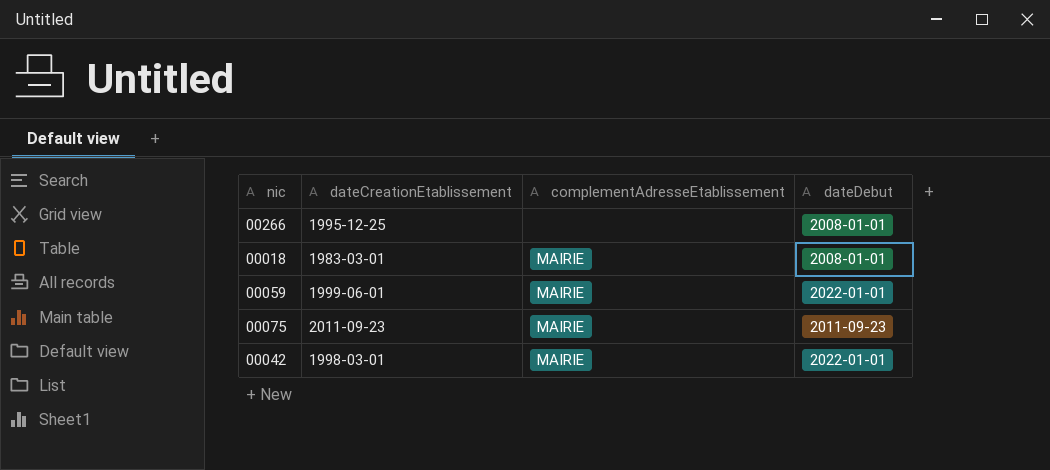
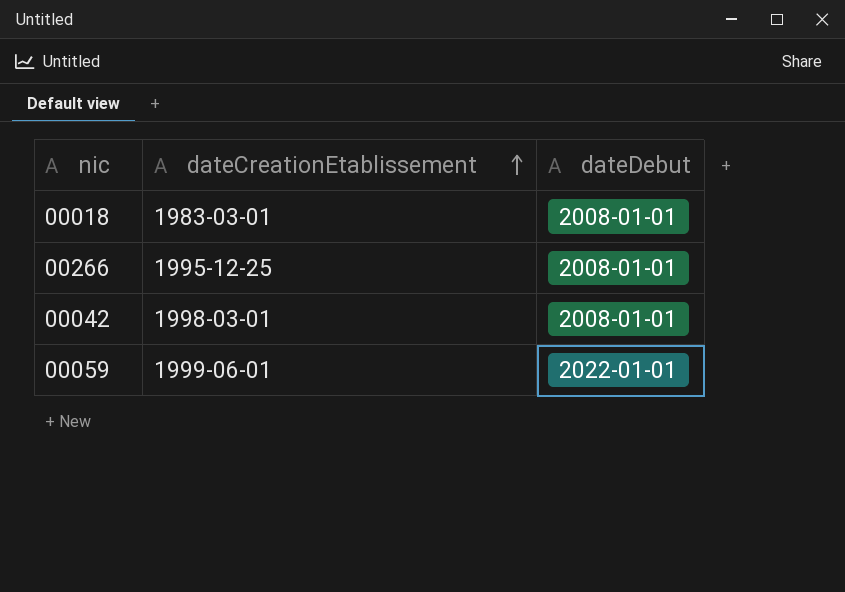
row order: none -> dateCreationEtablissement ascending
column complementAdresseEtablissement | position: 3 -> none
row 00075: 2011-09-23 | MAIRIE | 2011-09-23 -> none
00042 | dateDebut: 2022-01-01 -> 2008-01-01

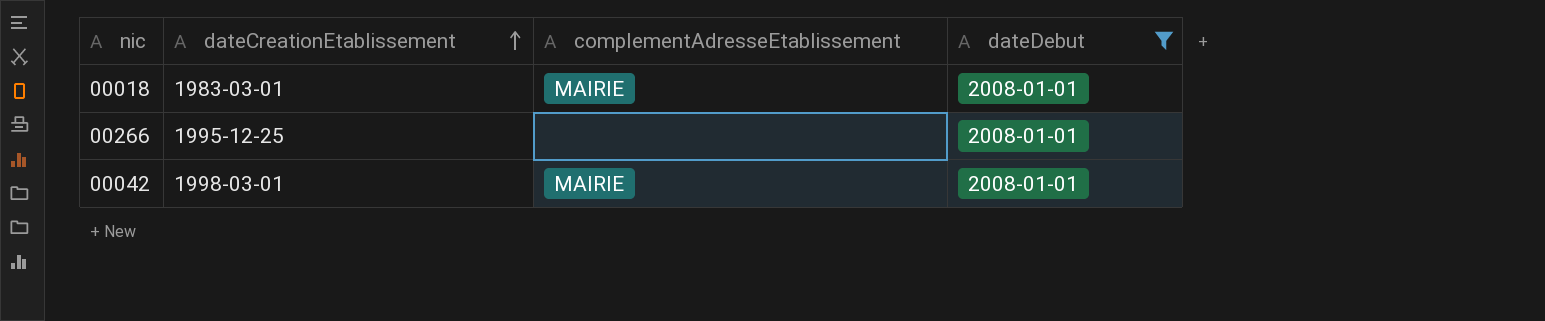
filter: none -> dateDebut = 2008-01-01
column complementAdresseEtablissement | position: none -> 3

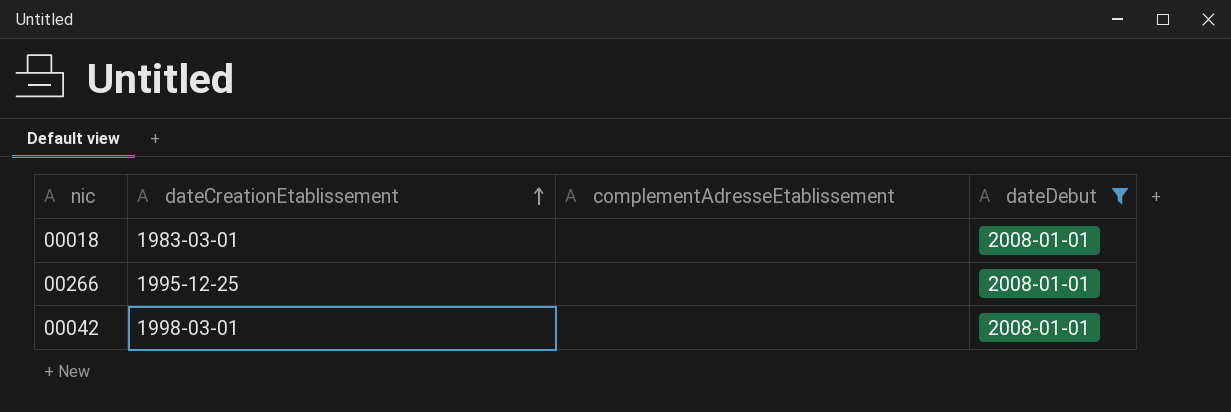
00018 | complementAdresseEtablissement: MAIRIE -> none
00042 | complementAdresseEtablissement: MAIRIE -> none

